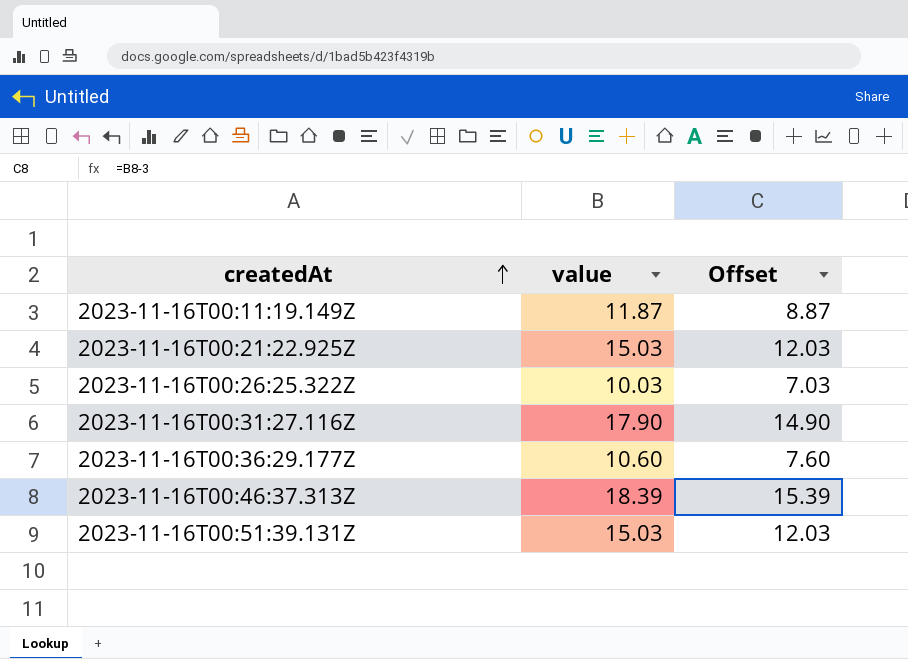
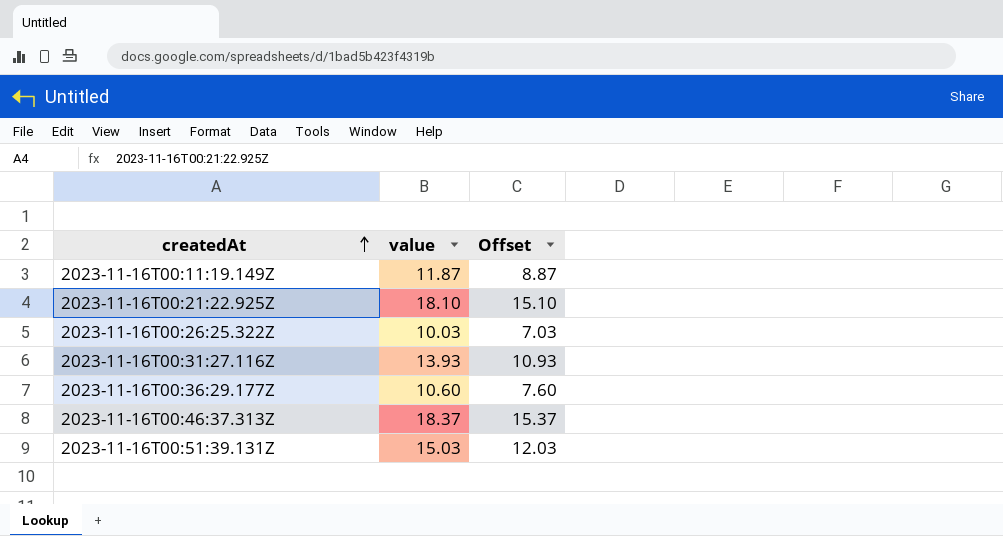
2023-11-16T00:21:22.925Z | value: 15.03 -> 18.10
2023-11-16T00:21:22.925Z | Offset: 12.03 -> 15.10
2023-11-16T00:31:27.116Z | value: 17.90 -> 13.93
2023-11-16T00:31:27.116Z | Offset: 14.90 -> 10.93
2023-11-16T00:46:37.313Z | value: 18.39 -> 18.37
2023-11-16T00:46:37.313Z | Offset: 15.39 -> 15.37

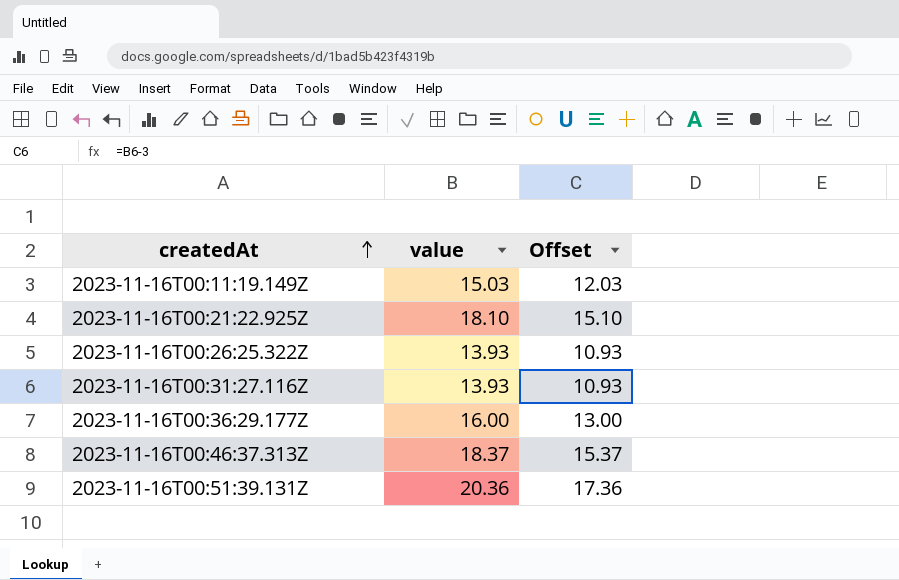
2023-11-16T00:11:19.149Z | value: 11.87 -> 15.03
2023-11-16T00:11:19.149Z | Offset: 8.87 -> 12.03
2023-11-16T00:26:25.322Z | value: 10.03 -> 13.93
2023-11-16T00:26:25.322Z | Offset: 7.03 -> 10.93
2023-11-16T00:36:29.177Z | value: 10.60 -> 16.00
2023-11-16T00:36:29.177Z | Offset: 7.60 -> 13.00
2023-11-16T00:51:39.131Z | value: 15.03 -> 20.36
2023-11-16T00:51:39.131Z | Offset: 12.03 -> 17.36

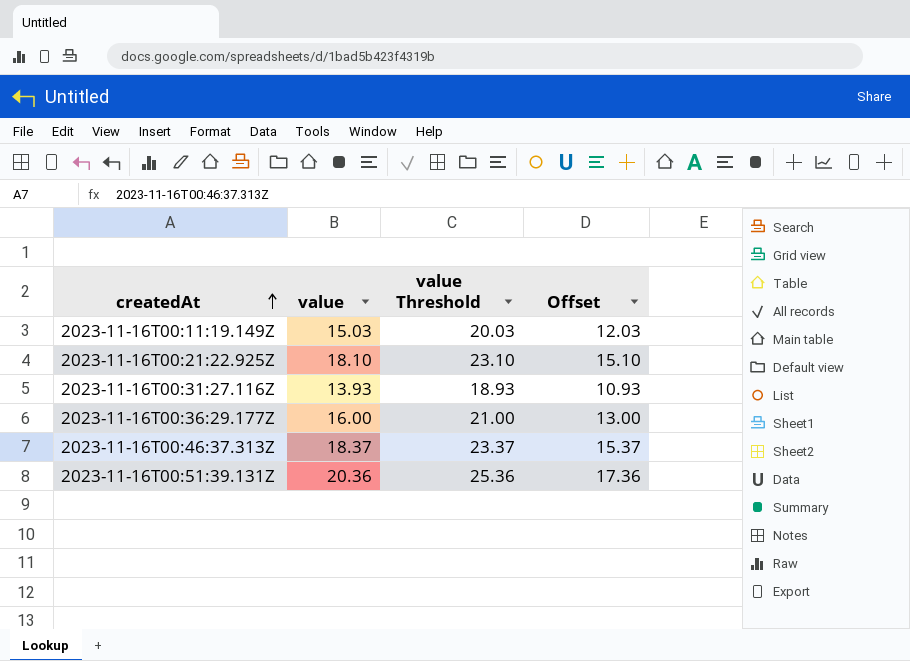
column value Threshold | formula: none -> [value] + 5
row 2023-11-16T00:26:25.322Z: 13.93 | 10.93 -> none

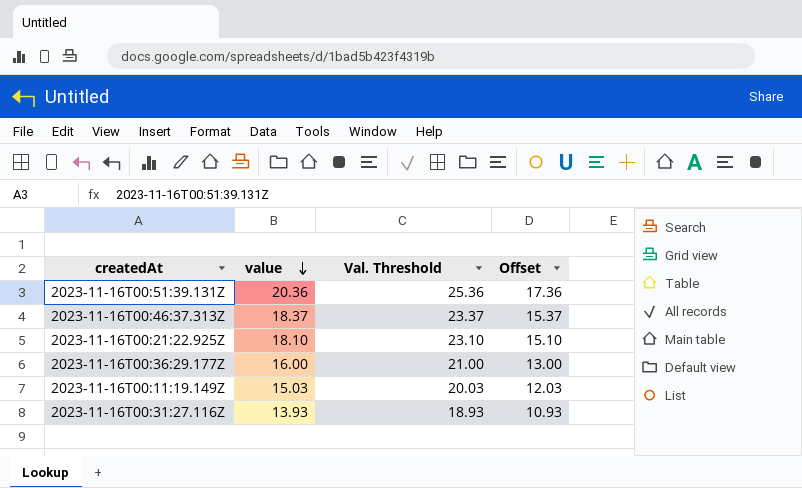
row order: createdAt ascending -> value descending
column name: value Threshold -> Val. Threshold

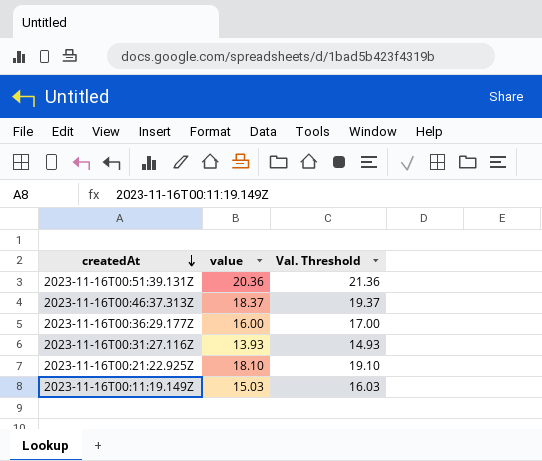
row order: value descending -> createdAt descending
column Offset | formula: [value] - 3 -> none
column Val. Threshold | formula: [value] + 5 -> [value] + 1

